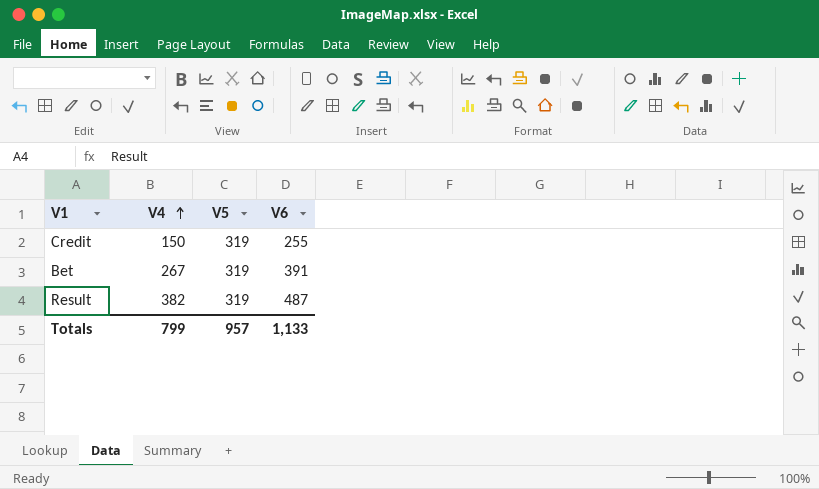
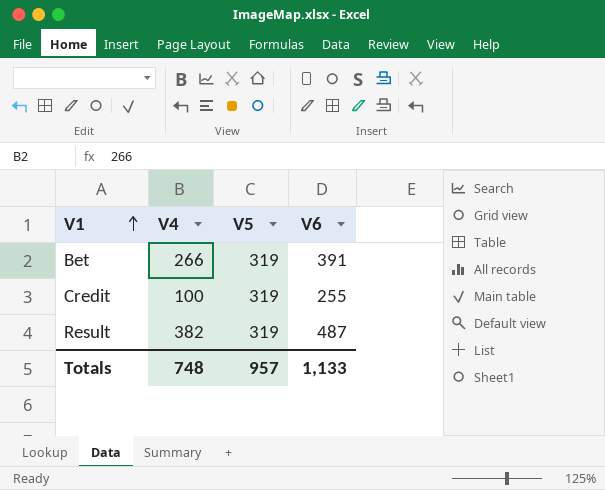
row order: V4 ascending -> V1 ascending
Bet | V4: 267 -> 266
Credit | V4: 150 -> 100
Totals | V4: 799 -> 748

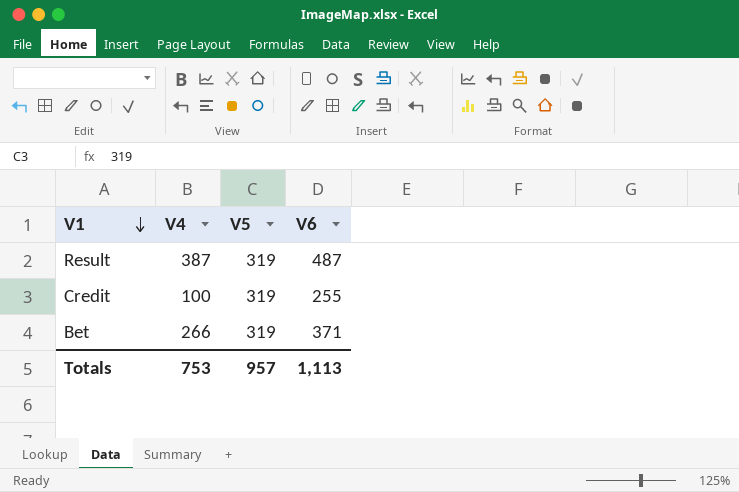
row order: V1 ascending -> V1 descending
Result | V4: 382 -> 387
Bet | V6: 391 -> 371
Totals | V4: 748 -> 753
Totals | V6: 1,133 -> 1,113

